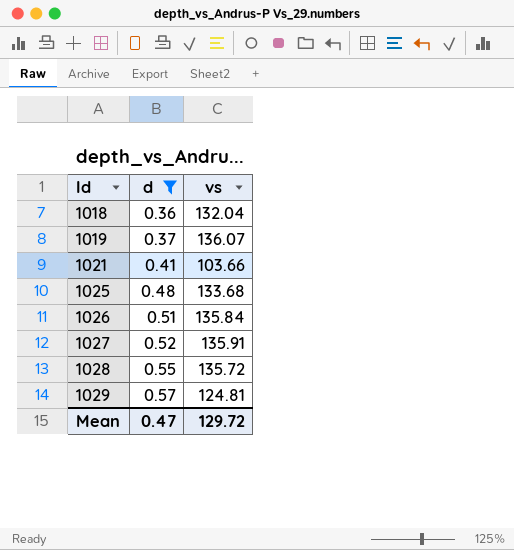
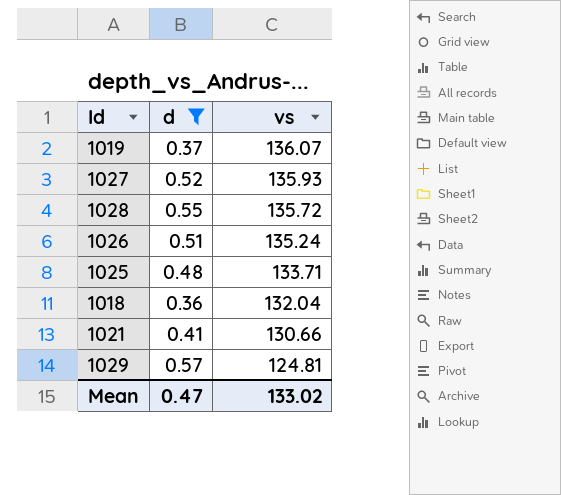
row order: Id ascending -> vs descending
1027 | vs: 135.91 -> 135.93
1026 | vs: 135.84 -> 135.24
1025 | vs: 133.68 -> 133.71
1021 | vs: 103.66 -> 130.66
Mean | vs: 129.72 -> 133.02

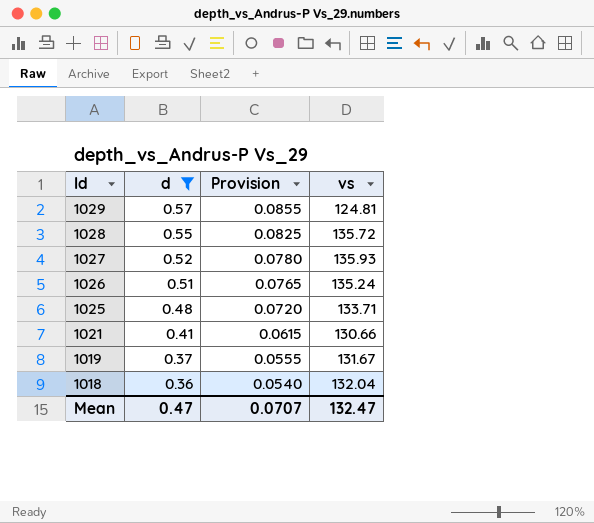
row order: vs descending -> Id descending
column Provision | formula: none -> [d] * 0.15
1019 | vs: 136.07 -> 131.67
Mean | vs: 133.02 -> 132.47

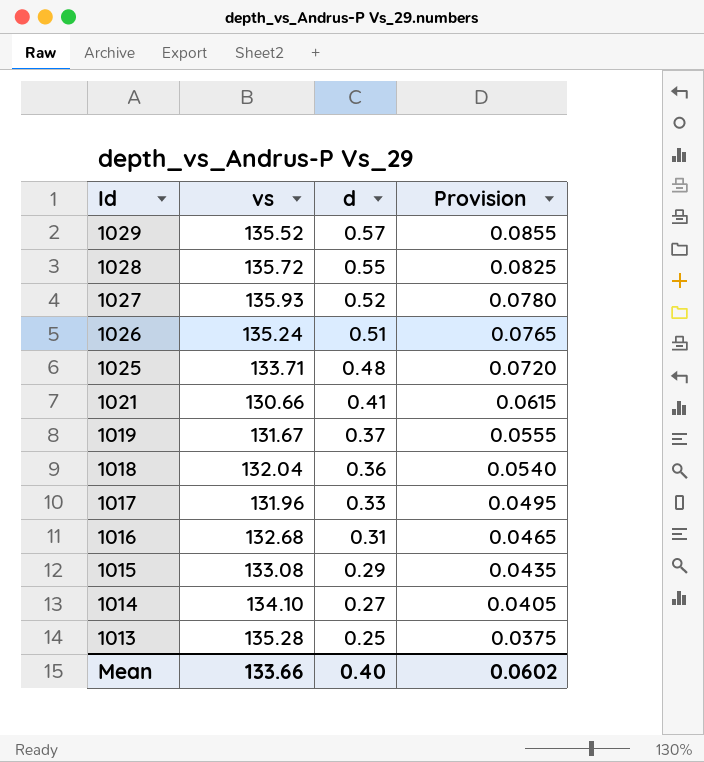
filter: d >= 0.36 -> none
column vs | position: 4 -> 2
1029 | vs: 124.81 -> 135.52
Mean | vs: 132.47 -> 133.66
Mean | d: 0.47 -> 0.40
Mean | Provision: 0.0707 -> 0.0602

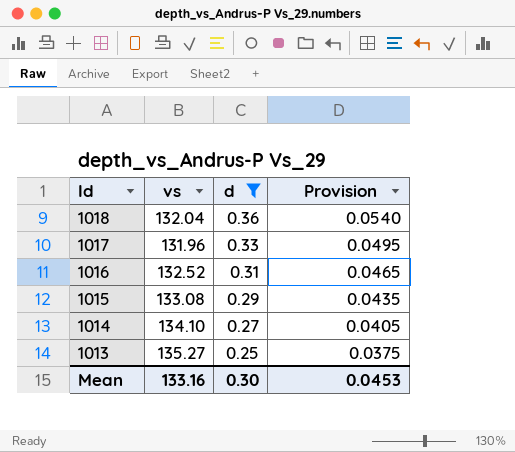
filter: none -> d <= 0.36
1016 | vs: 132.68 -> 132.52
1013 | vs: 135.28 -> 135.27
Mean | vs: 133.66 -> 133.16
Mean | d: 0.40 -> 0.30
Mean | Provision: 0.0602 -> 0.0453

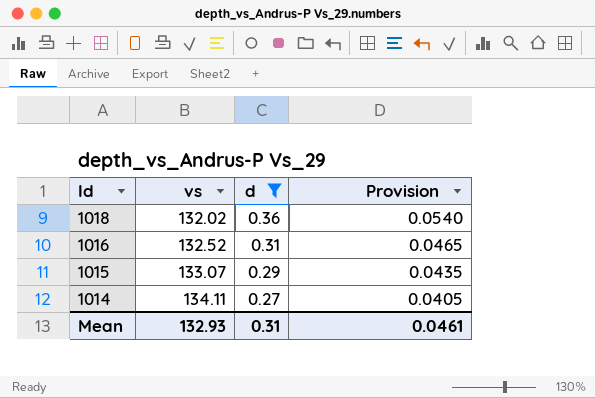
row 1017: 131.96 | 0.33 | 0.0495 -> none
row 1013: 135.27 | 0.25 | 0.0375 -> none
1018 | vs: 132.04 -> 132.02
1015 | vs: 133.08 -> 133.07
1014 | vs: 134.10 -> 134.11
Mean | vs: 133.16 -> 132.93
Mean | d: 0.30 -> 0.31
Mean | Provision: 0.0453 -> 0.0461

